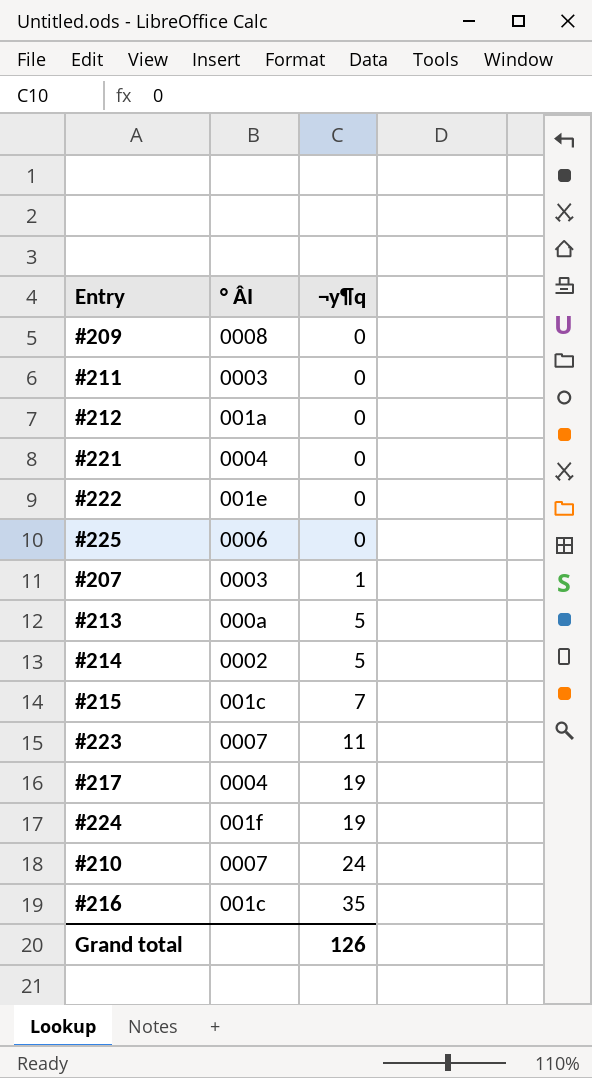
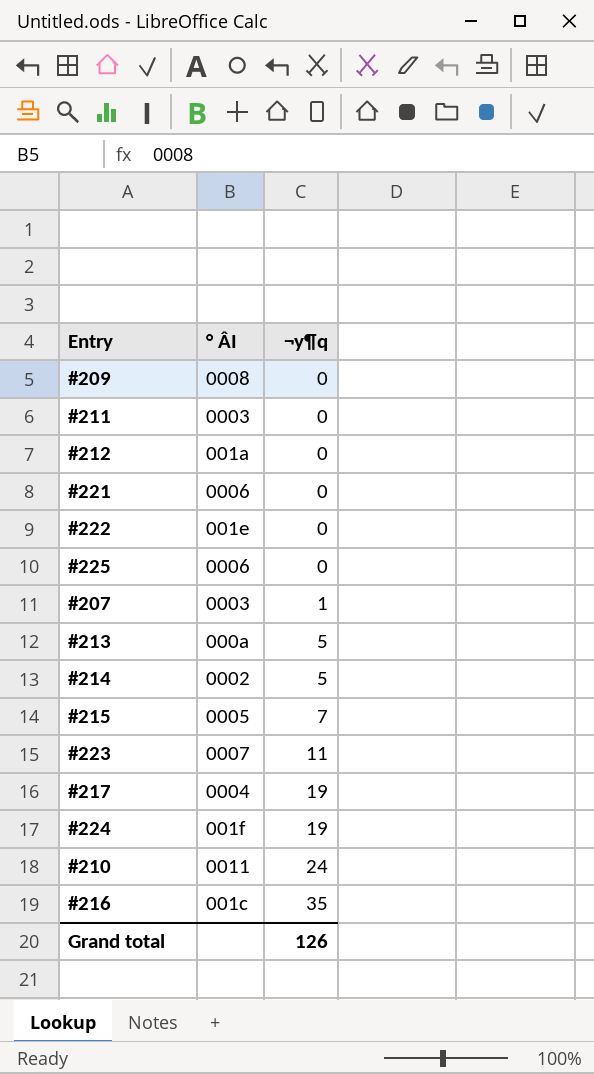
#221 | ° ÂI: 0004 -> 0006
#215 | ° ÂI: 001c -> 0005
#210 | ° ÂI: 0007 -> 0011

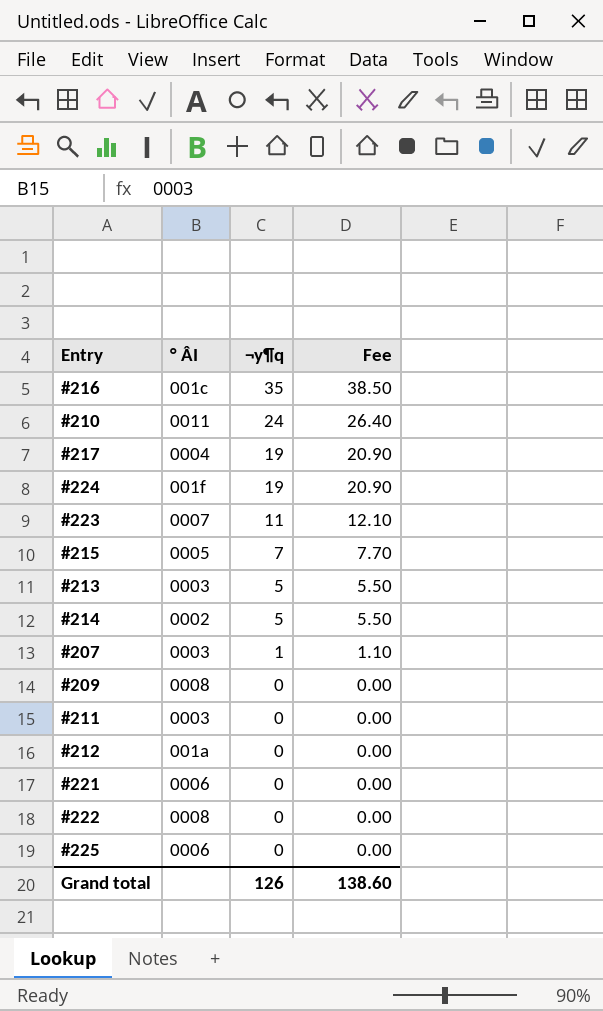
row order: ¬y¶q ascending -> ¬y¶q descending
column Fee | formula: none -> [¬y¶q] * 1.1
#213 | ° ÂI: 000a -> 0003
#222 | ° ÂI: 001e -> 0008

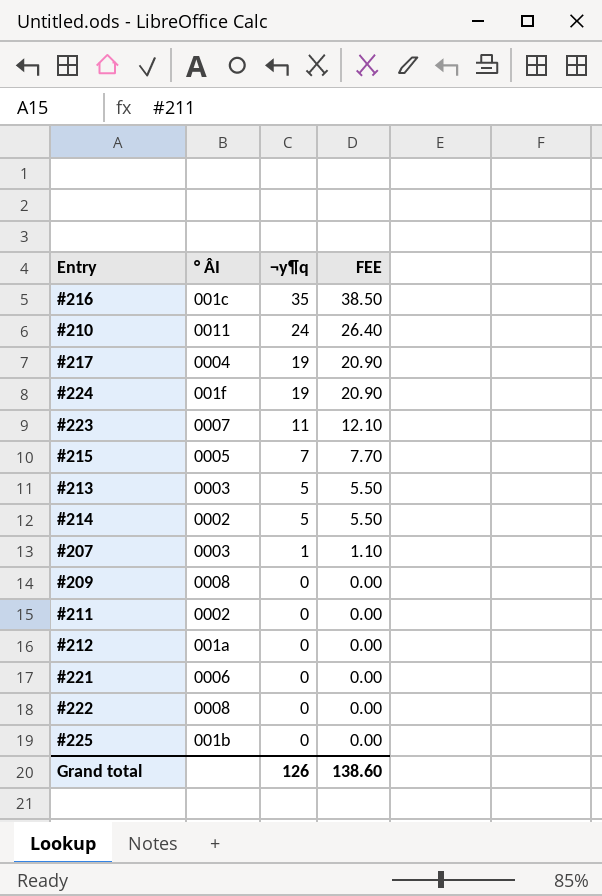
column name: Fee -> FEE
#211 | ° ÂI: 0003 -> 0002
#225 | ° ÂI: 0006 -> 001b

